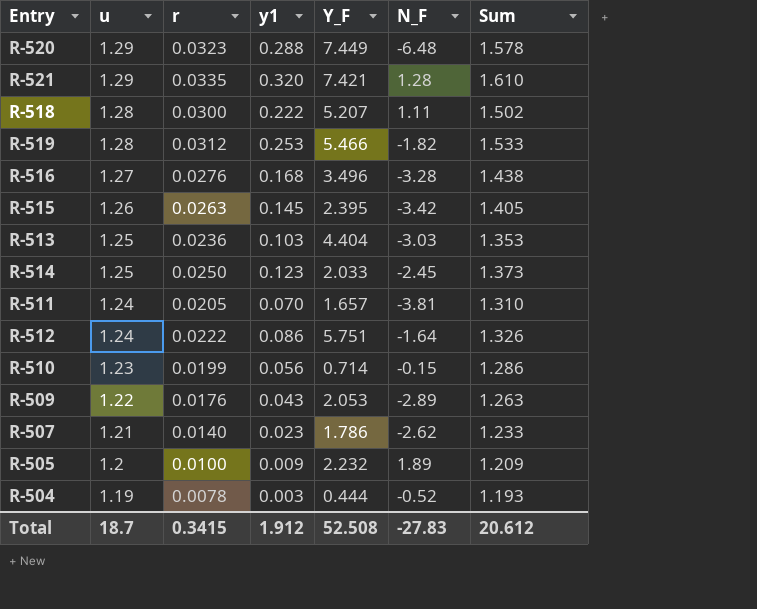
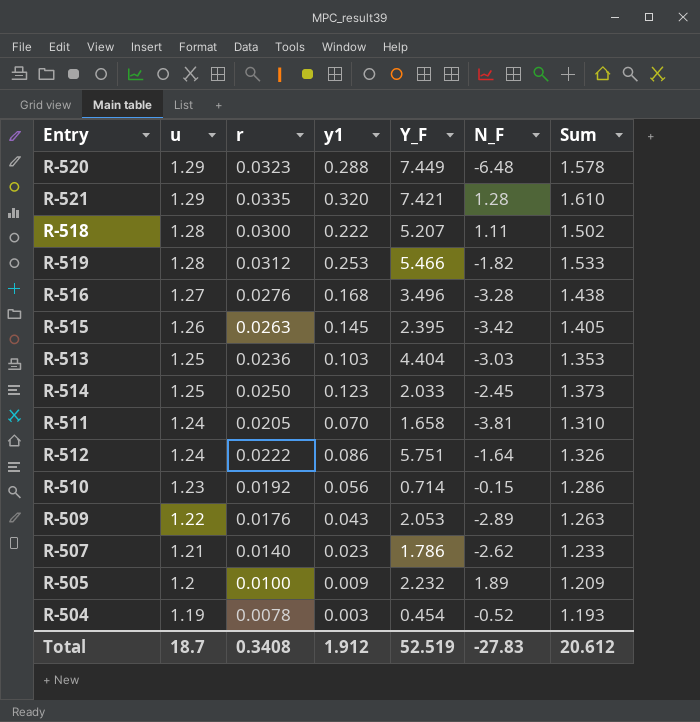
R-511 | Y_F: 1.657 -> 1.658
R-510 | r: 0.0199 -> 0.0192
R-504 | Y_F: 0.444 -> 0.454
Total | r: 0.3415 -> 0.3408
Total | Y_F: 52.508 -> 52.519

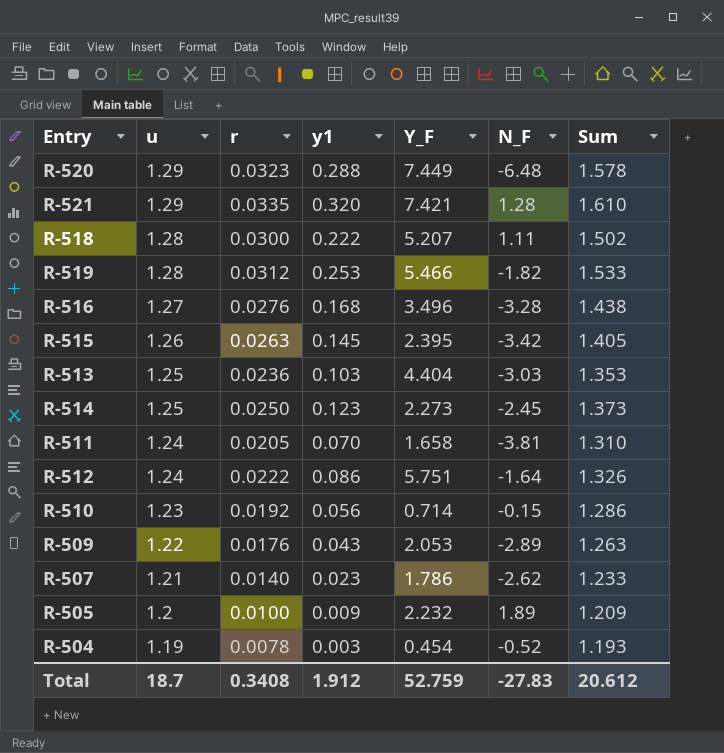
R-514 | Y_F: 2.033 -> 2.273
Total | Y_F: 52.519 -> 52.759

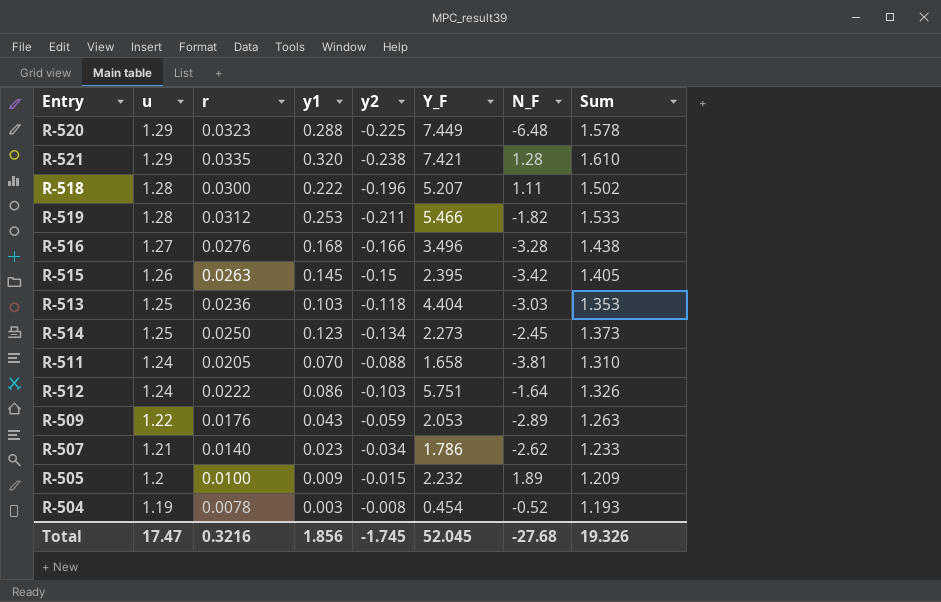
column y2 | position: none -> 5
row R-510: 1.23 | 0.0192 | 0.056 | 0.714 | -0.15 | 1.286 -> none
Total | u: 18.7 -> 17.47
Total | r: 0.3408 -> 0.3216
Total | y1: 1.912 -> 1.856
Total | Y_F: 52.759 -> 52.045
Total | N_F: -27.83 -> -27.68
Total | Sum: 20.612 -> 19.326

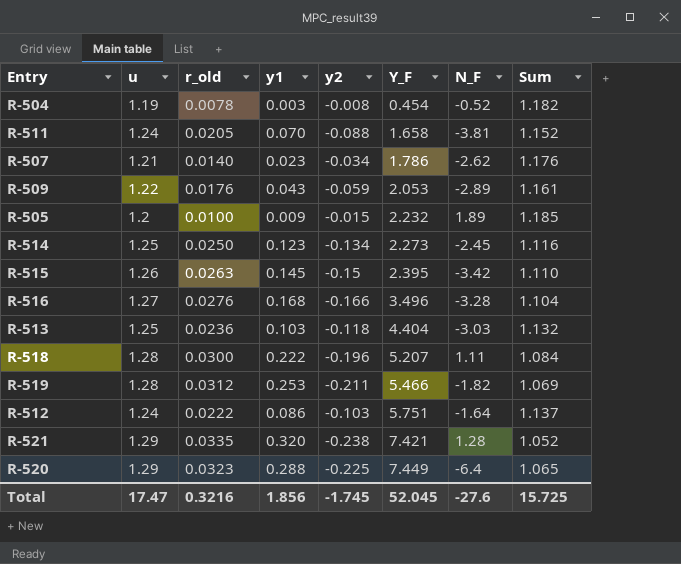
row order: u descending -> Y_F ascending
column name: r -> r_old
column Sum | formula: [u] + [y1] -> [u] + [y2]
R-520 | N_F: -6.48 -> -6.4
Total | N_F: -27.68 -> -27.6
Total | Sum: 19.326 -> 15.725

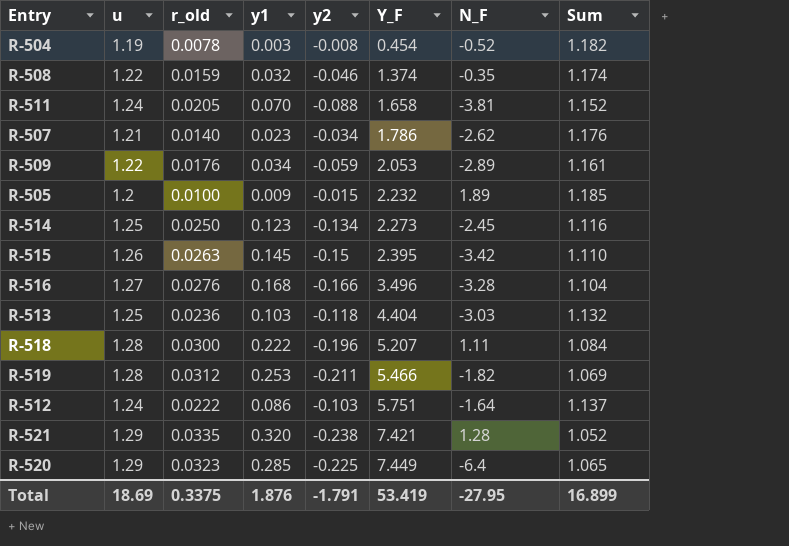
row R-508: none -> 1.22 | 0.0159 | 0.032 | -0.046 | 1.374 | -0.35 | 1.174
R-509 | y1: 0.043 -> 0.034
R-520 | y1: 0.288 -> 0.285
Total | u: 17.47 -> 18.69
Total | r_old: 0.3216 -> 0.3375
Total | y1: 1.856 -> 1.876
Total | y2: -1.745 -> -1.791
Total | Y_F: 52.045 -> 53.419
Total | N_F: -27.6 -> -27.95
Total | Sum: 15.725 -> 16.899

